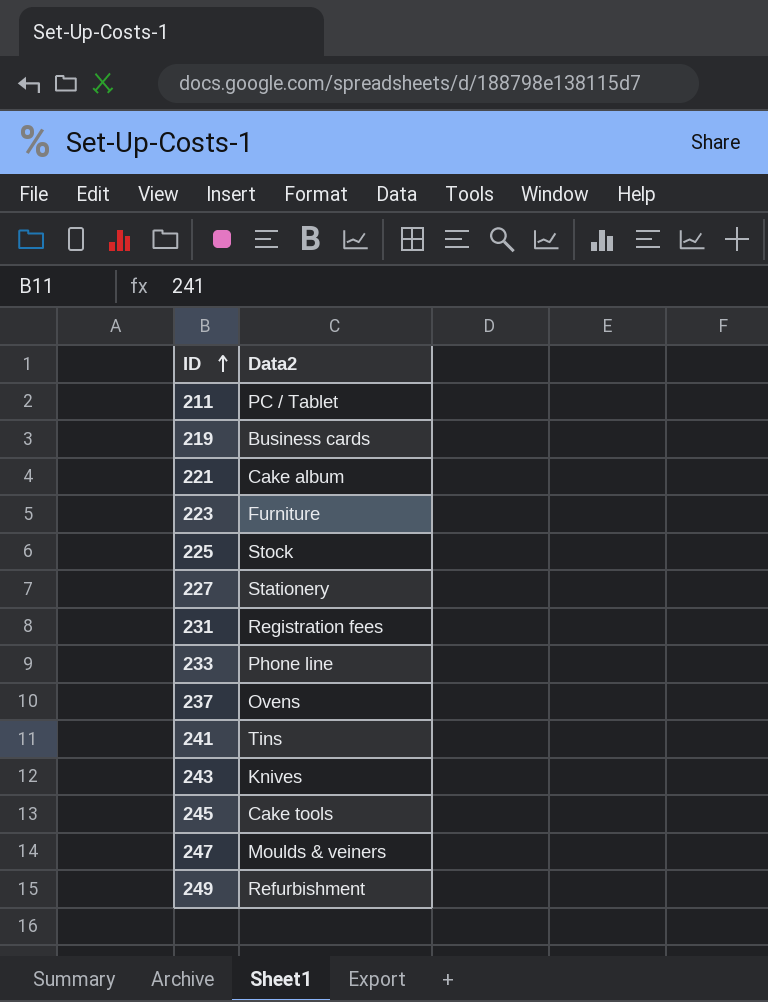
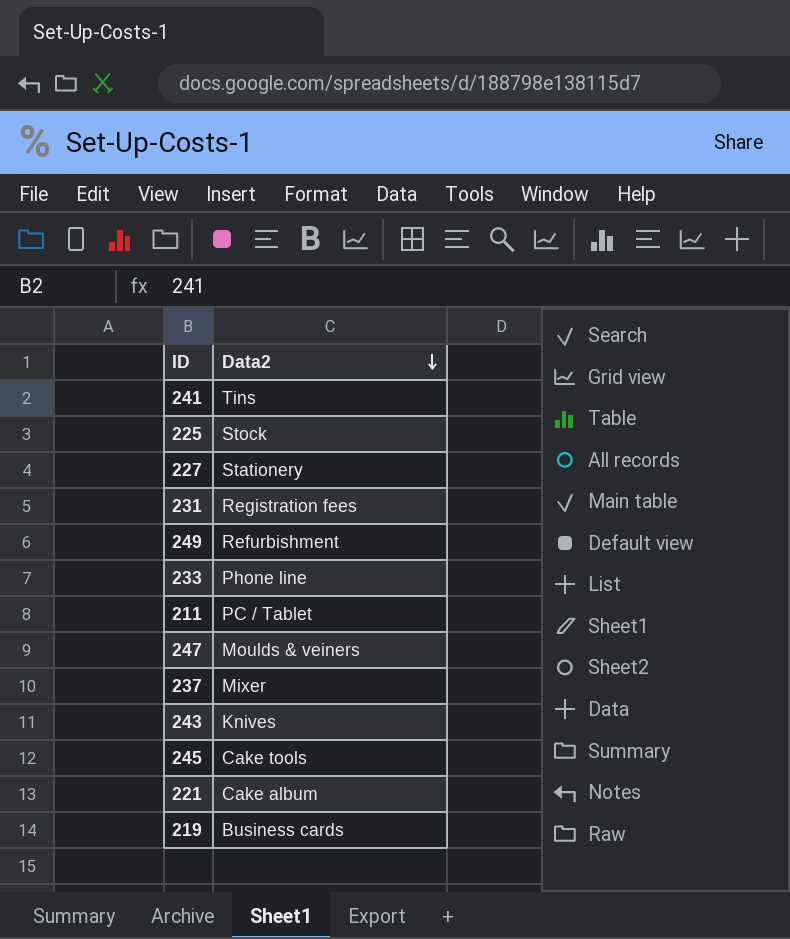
row order: ID ascending -> Data2 descending
row 223: Furniture -> none
237 | Data2: Ovens -> Mixer

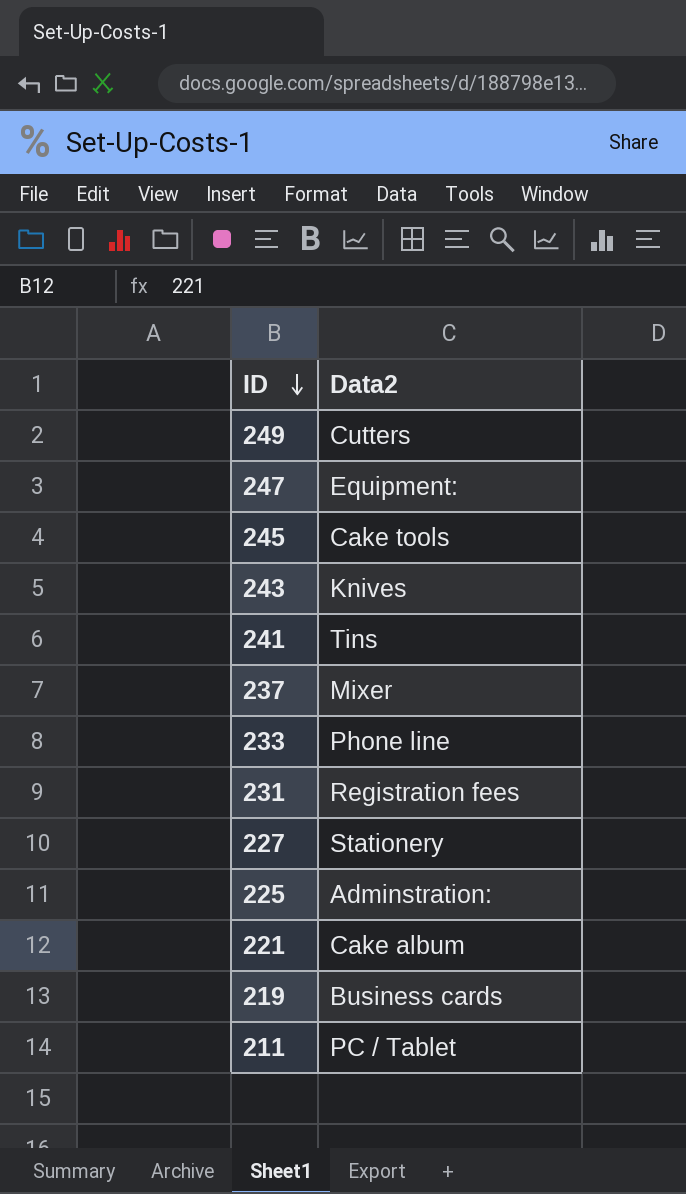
row order: Data2 descending -> ID descending
249 | Data2: Refurbishment -> Cutters
247 | Data2: Moulds & veiners -> Equipment:
225 | Data2: Stock -> Adminstration:

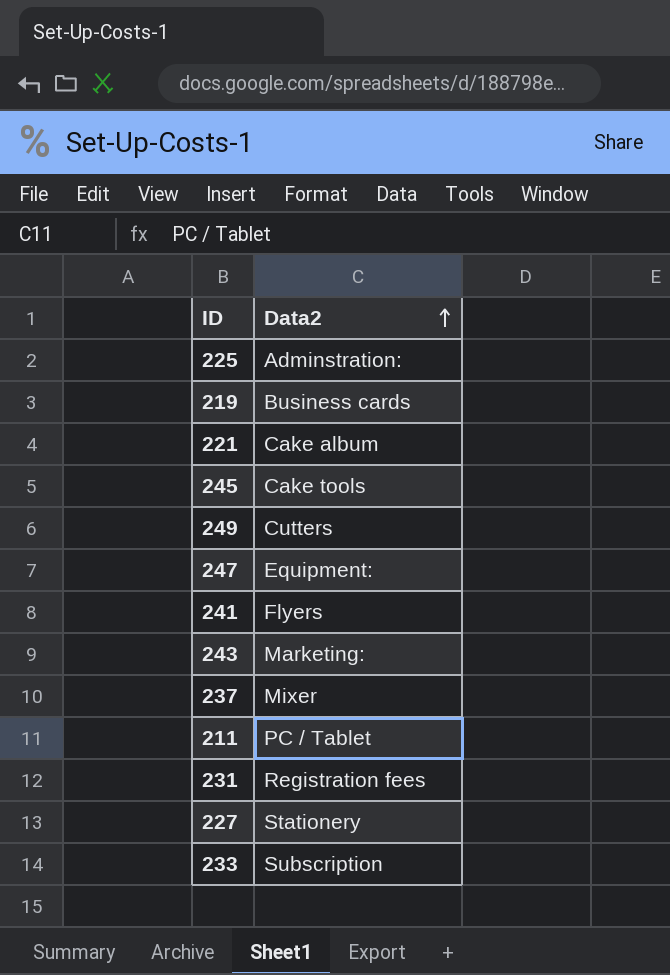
row order: ID descending -> Data2 ascending
241 | Data2: Tins -> Flyers
243 | Data2: Knives -> Marketing:
233 | Data2: Phone line -> Subscription

